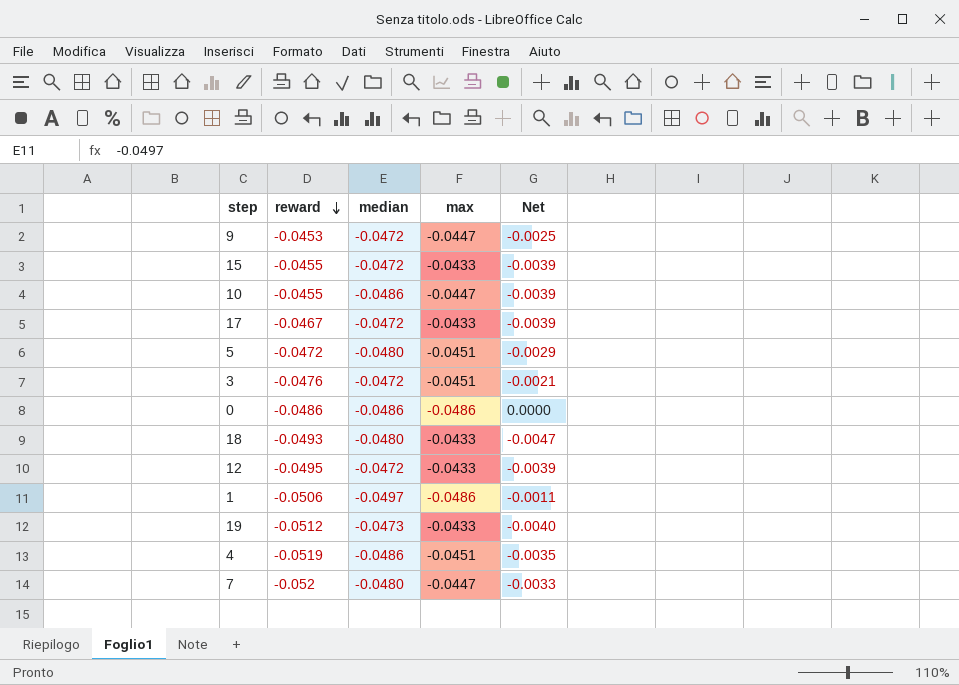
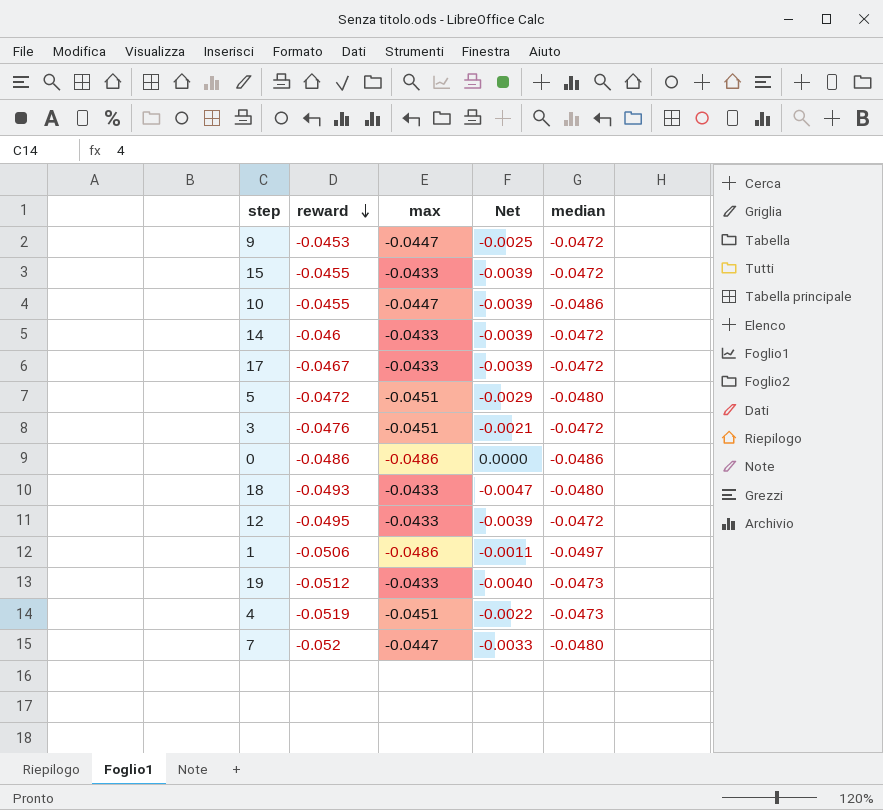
column median | position: 3 -> 5
row 14: none -> -0.046 | -0.0433 | -0.0039 | -0.0472
4 | Net: -0.0035 -> -0.0022
4 | median: -0.0486 -> -0.0473

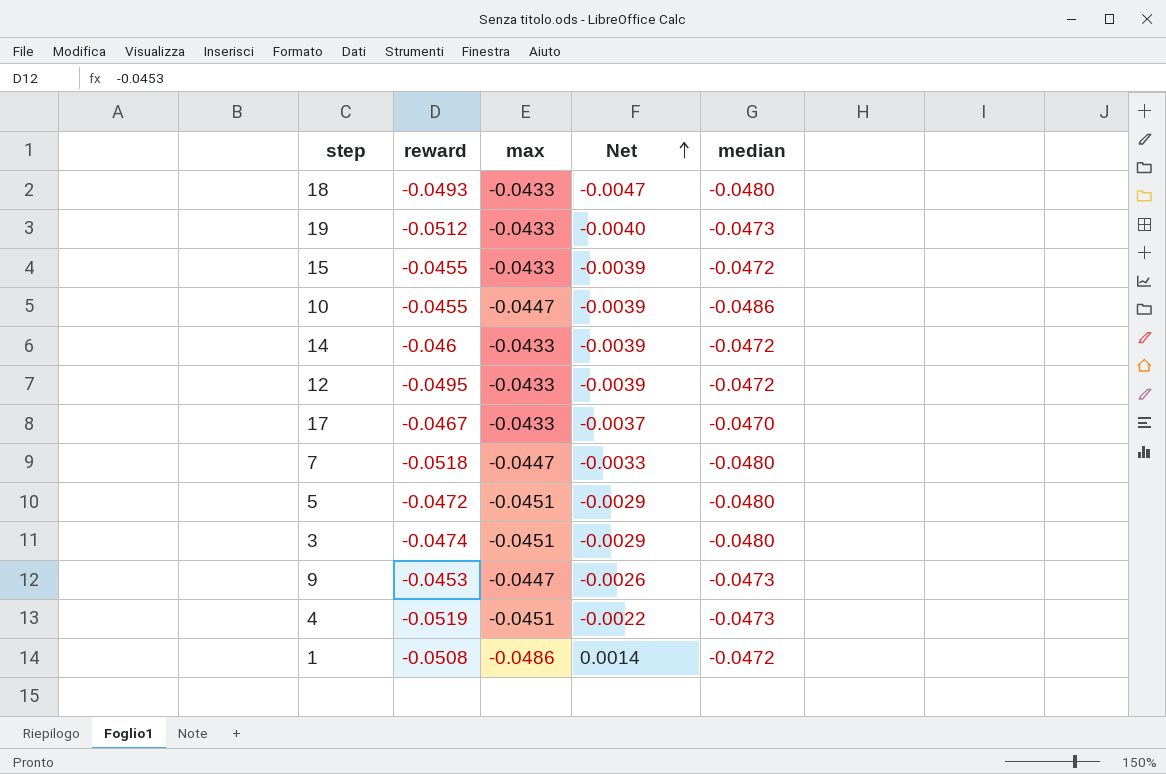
row order: reward descending -> Net ascending
row 0: -0.0486 | -0.0486 | 0.0000 | -0.0486 -> none
17 | Net: -0.0039 -> -0.0037
17 | median: -0.0472 -> -0.0470
7 | reward: -0.052 -> -0.0518
3 | reward: -0.0476 -> -0.0474
3 | Net: -0.0021 -> -0.0029
3 | median: -0.0472 -> -0.0480
9 | Net: -0.0025 -> -0.0026
9 | median: -0.0472 -> -0.0473
1 | reward: -0.0506 -> -0.0508
1 | Net: -0.0011 -> 0.0014
1 | median: -0.0497 -> -0.0472

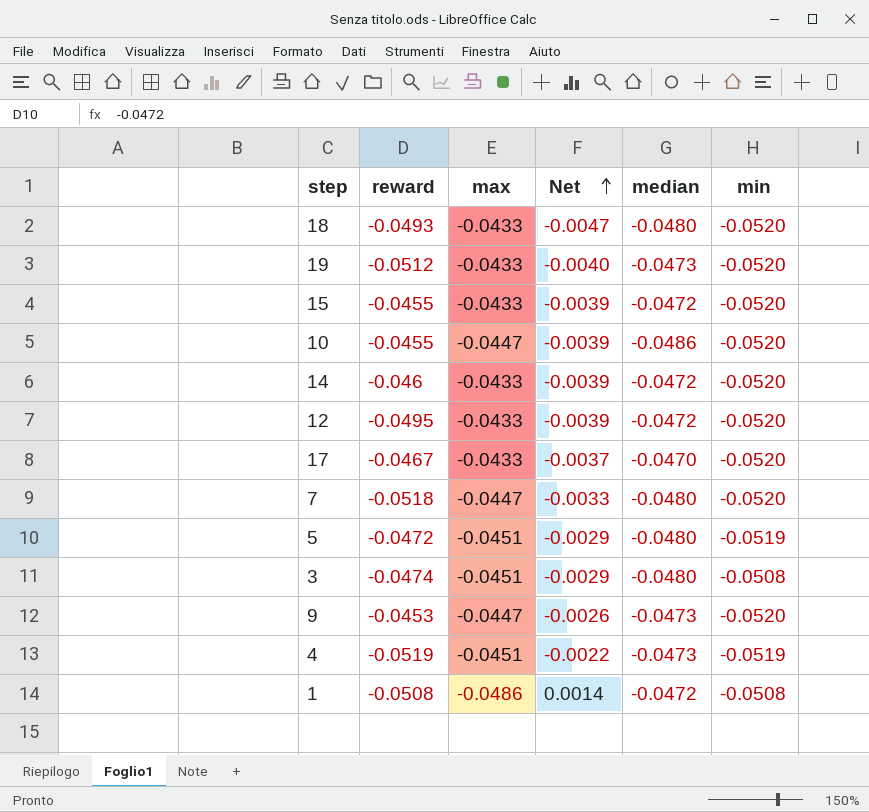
column min | position: none -> 6

